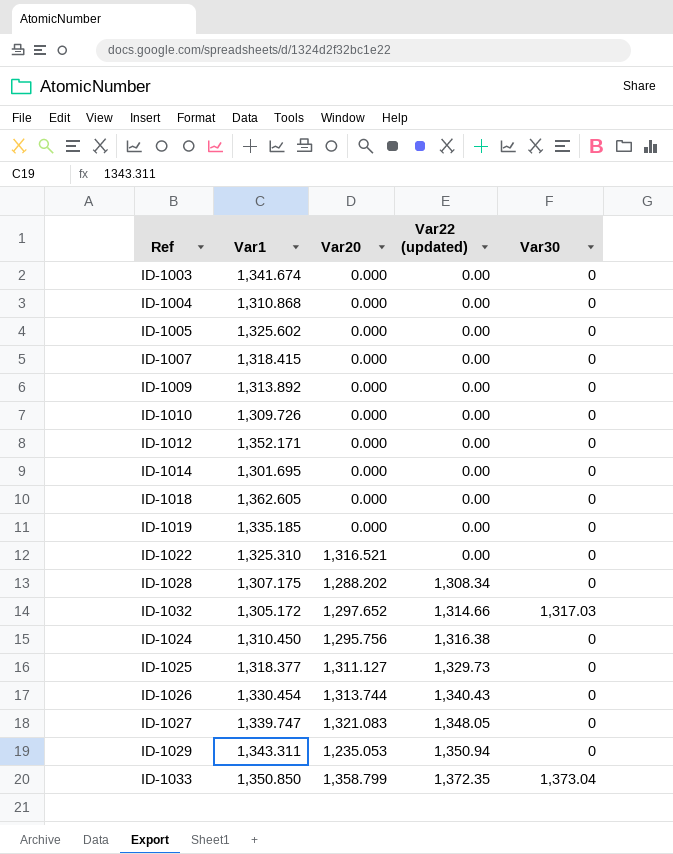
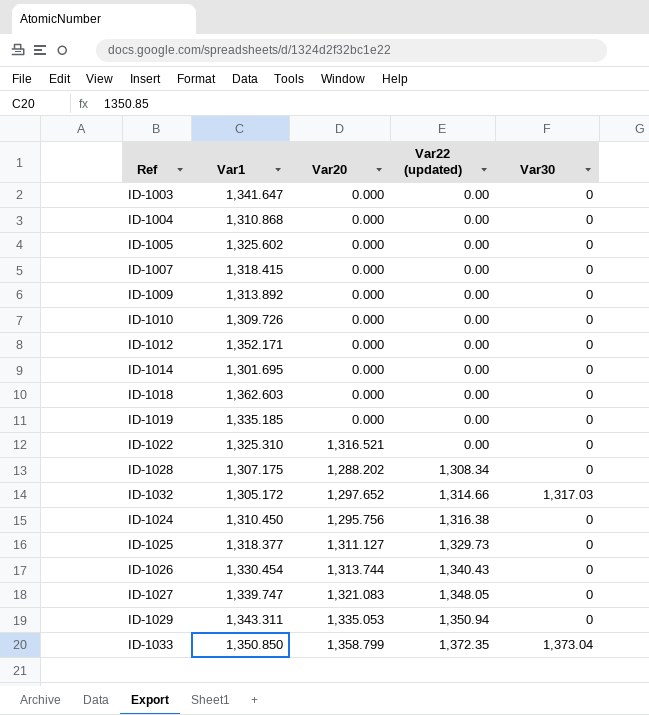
ID-1003 | Var1: 1,341.674 -> 1,341.647
ID-1018 | Var1: 1,362.605 -> 1,362.603
ID-1029 | Var20: 1,235.053 -> 1,335.053

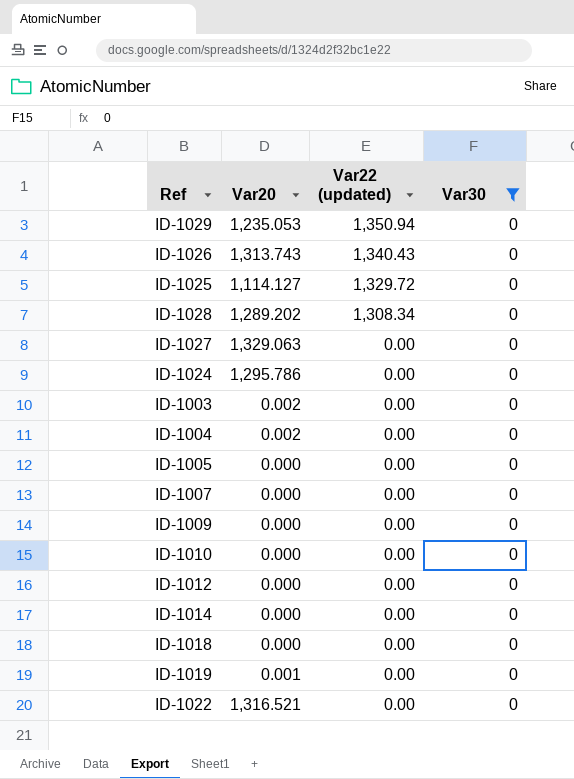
filter: none -> Var30 = 0
row order: Var22 (updated) ascending -> Var22 (updated) descending
column Var1 | position: 2 -> none
ID-1029 | Var20: 1,335.053 -> 1,235.053
ID-1026 | Var20: 1,313.744 -> 1,313.743
ID-1025 | Var20: 1,311.127 -> 1,114.127
ID-1025 | Var22 (updated): 1,329.73 -> 1,329.72
ID-1028 | Var20: 1,288.202 -> 1,289.202
ID-1027 | Var20: 1,321.083 -> 1,329.063
ID-1027 | Var22 (updated): 1,348.05 -> 0.00
ID-1024 | Var20: 1,295.756 -> 1,295.786
ID-1024 | Var22 (updated): 1,316.38 -> 0.00
ID-1003 | Var20: 0.000 -> 0.002
ID-1004 | Var20: 0.000 -> 0.002
ID-1019 | Var20: 0.000 -> 0.001

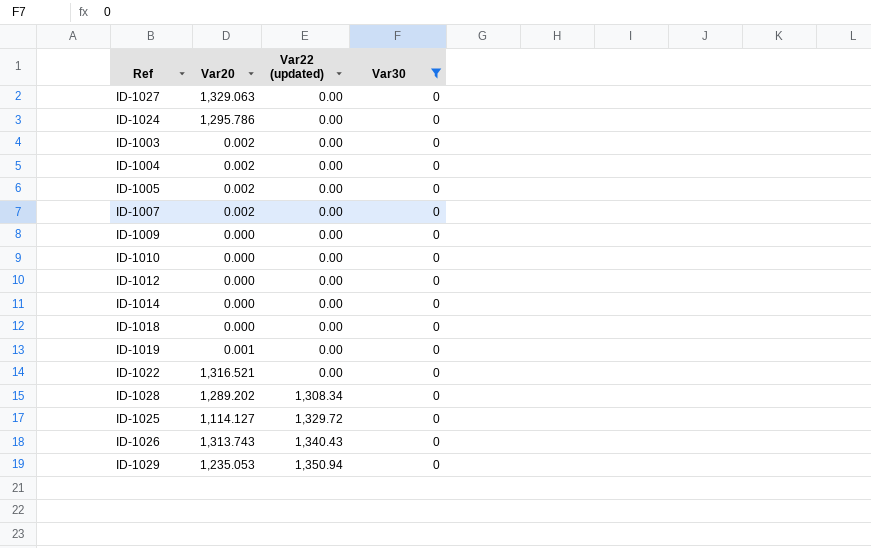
row order: Var22 (updated) descending -> Var22 (updated) ascending
ID-1005 | Var20: 0.000 -> 0.002
ID-1007 | Var20: 0.000 -> 0.002

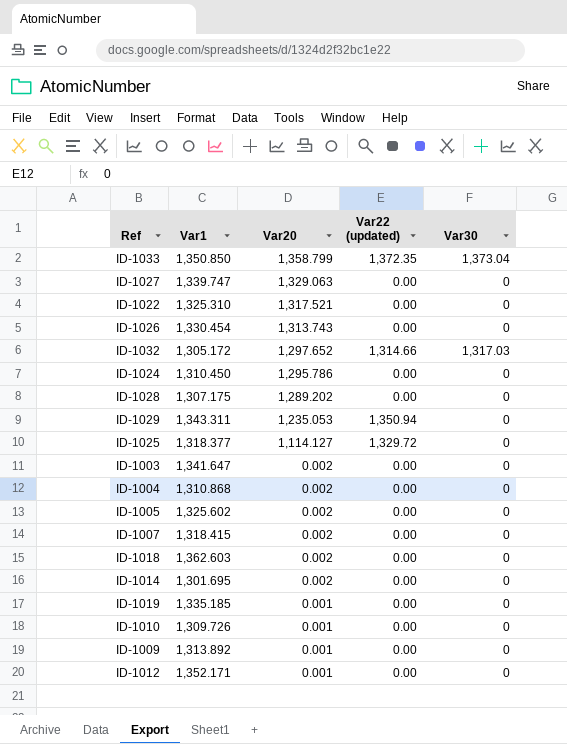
filter: Var30 = 0 -> none
row order: Var22 (updated) ascending -> Var20 descending
column Var1 | position: none -> 2
ID-1022 | Var20: 1,316.521 -> 1,317.521
ID-1026 | Var22 (updated): 1,340.43 -> 0.00
ID-1028 | Var22 (updated): 1,308.34 -> 0.00
ID-1018 | Var20: 0.000 -> 0.002
ID-1014 | Var20: 0.000 -> 0.002
ID-1010 | Var20: 0.000 -> 0.001
ID-1009 | Var20: 0.000 -> 0.001
ID-1012 | Var20: 0.000 -> 0.001

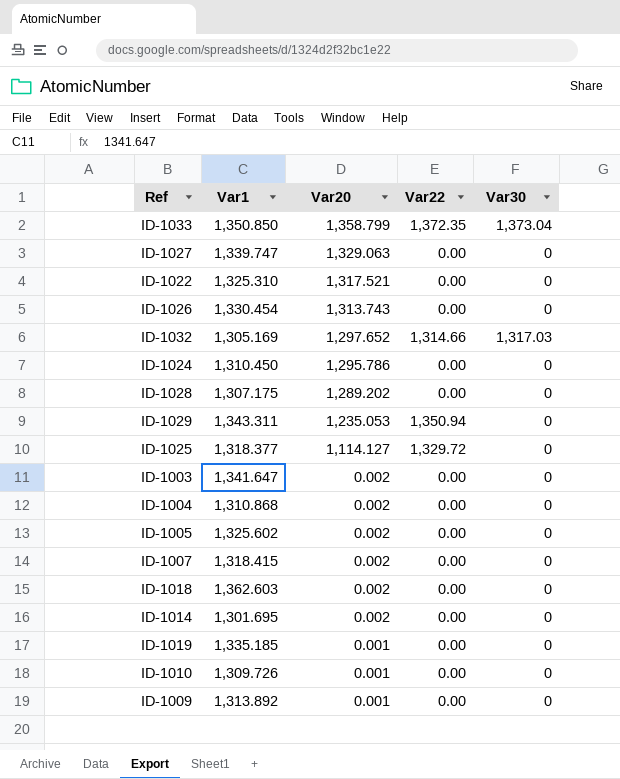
column name: Var22 (updated) -> Var22
row ID-1012: 1,352.171 | 0.001 | 0.00 | 0 -> none
ID-1032 | Var1: 1,305.172 -> 1,305.169

